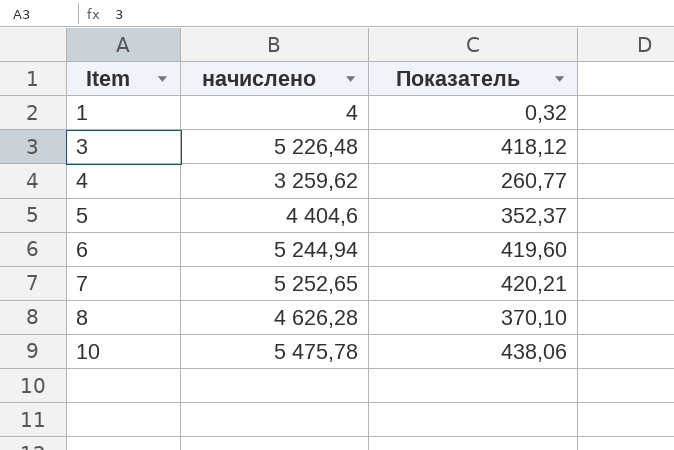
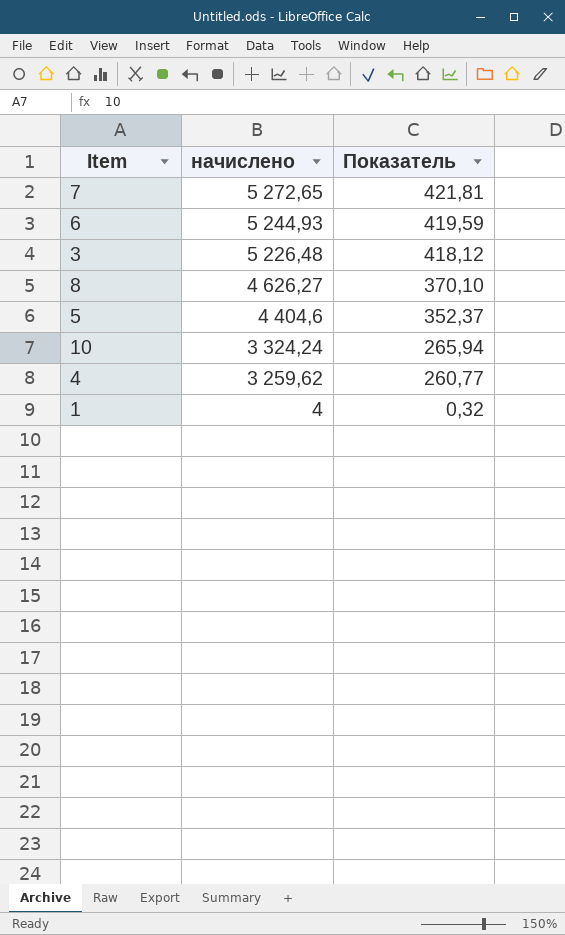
row order: Item ascending -> начислено descending
7 | начислено: 5 252,65 -> 5 272,65
7 | Показатель: 420,21 -> 421,81
6 | начислено: 5 244,94 -> 5 244,93
6 | Показатель: 419,60 -> 419,59
8 | начислено: 4 626,28 -> 4 626,27
10 | начислено: 5 475,78 -> 3 324,24
10 | Показатель: 438,06 -> 265,94

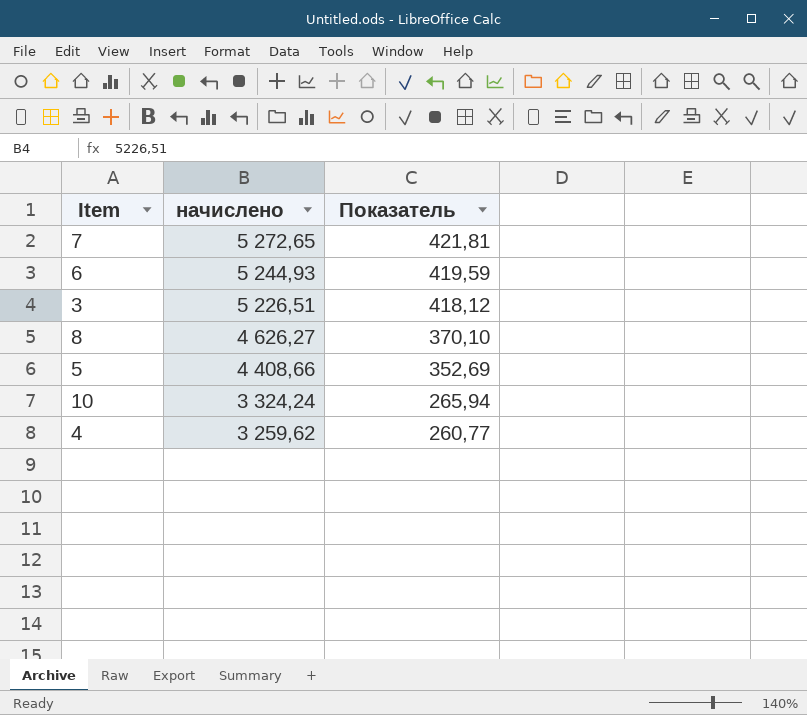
row 1: 4 | 0,32 -> none
3 | начислено: 5 226,48 -> 5 226,51
5 | начислено: 4 404,6 -> 4 408,66
5 | Показатель: 352,37 -> 352,69

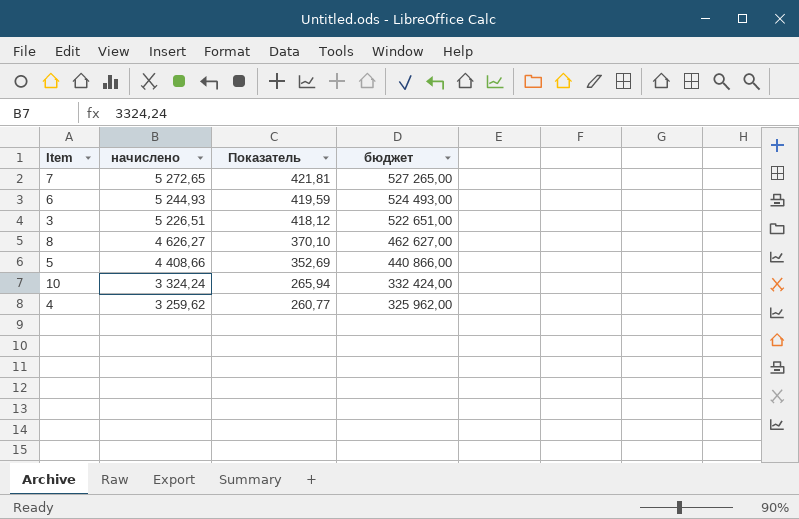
column бюджет | formula: none -> [начислено] * 100

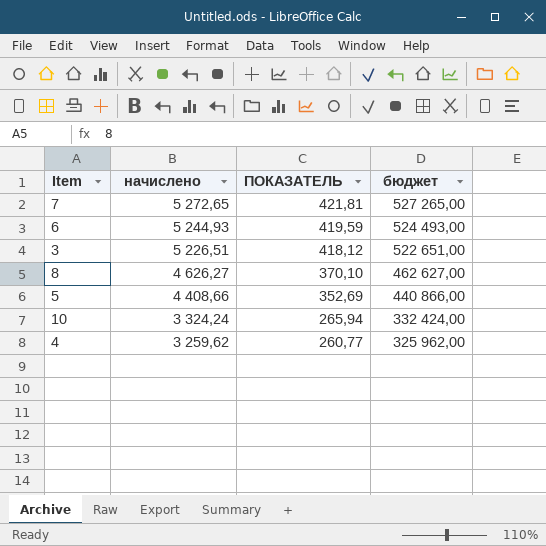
column name: Показатель -> ПОКАЗАТЕЛЬ

